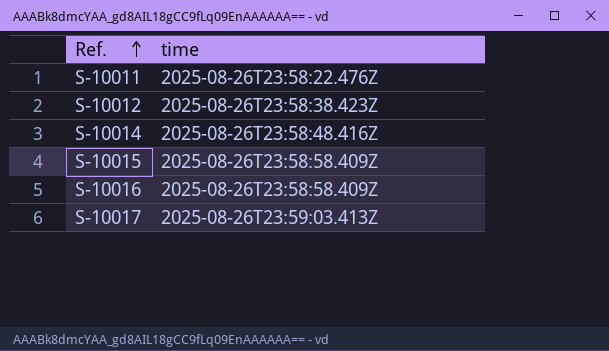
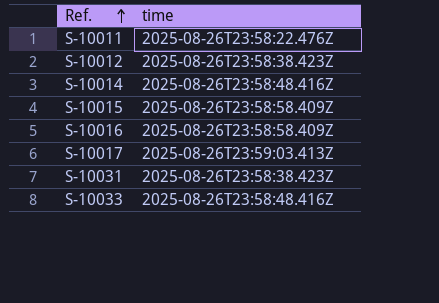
row S-10031: none -> 2025-08-26T23:58:38.423Z
row S-10033: none -> 2025-08-26T23:58:48.416Z

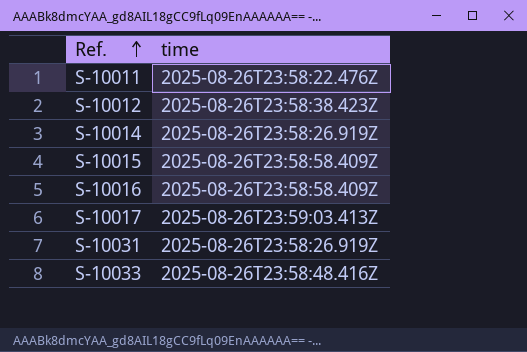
S-10014 | time: 2025-08-26T23:58:48.416Z -> 2025-08-26T23:58:26.919Z
S-10031 | time: 2025-08-26T23:58:38.423Z -> 2025-08-26T23:58:26.919Z

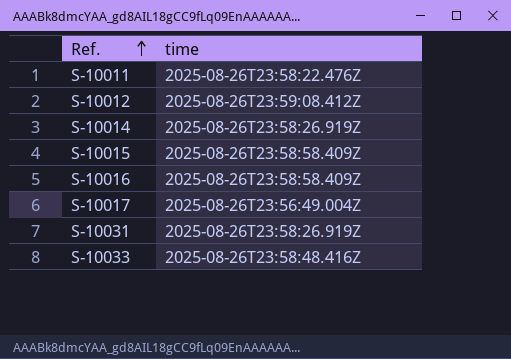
S-10012 | time: 2025-08-26T23:58:38.423Z -> 2025-08-26T23:59:08.412Z
S-10017 | time: 2025-08-26T23:59:03.413Z -> 2025-08-26T23:56:49.004Z

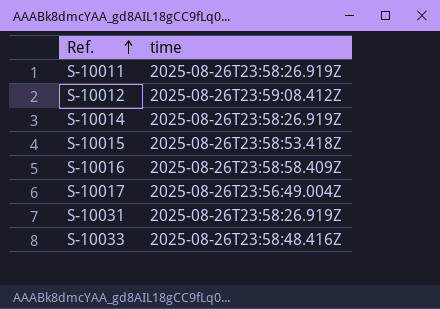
S-10011 | time: 2025-08-26T23:58:22.476Z -> 2025-08-26T23:58:26.919Z
S-10015 | time: 2025-08-26T23:58:58.409Z -> 2025-08-26T23:58:53.418Z

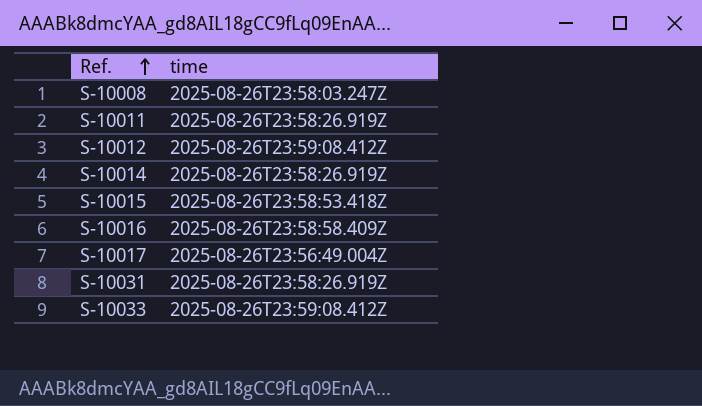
row S-10008: none -> 2025-08-26T23:58:03.247Z
S-10033 | time: 2025-08-26T23:58:48.416Z -> 2025-08-26T23:59:08.412Z

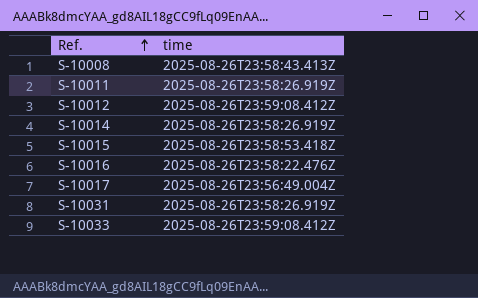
S-10008 | time: 2025-08-26T23:58:03.247Z -> 2025-08-26T23:58:43.413Z
S-10016 | time: 2025-08-26T23:58:58.409Z -> 2025-08-26T23:58:22.476Z

